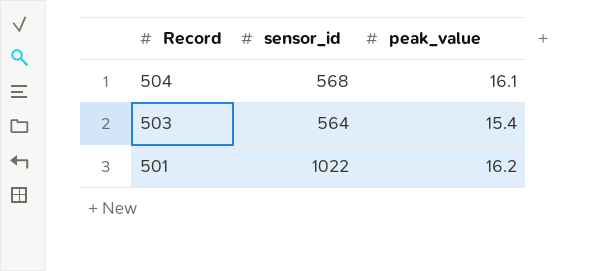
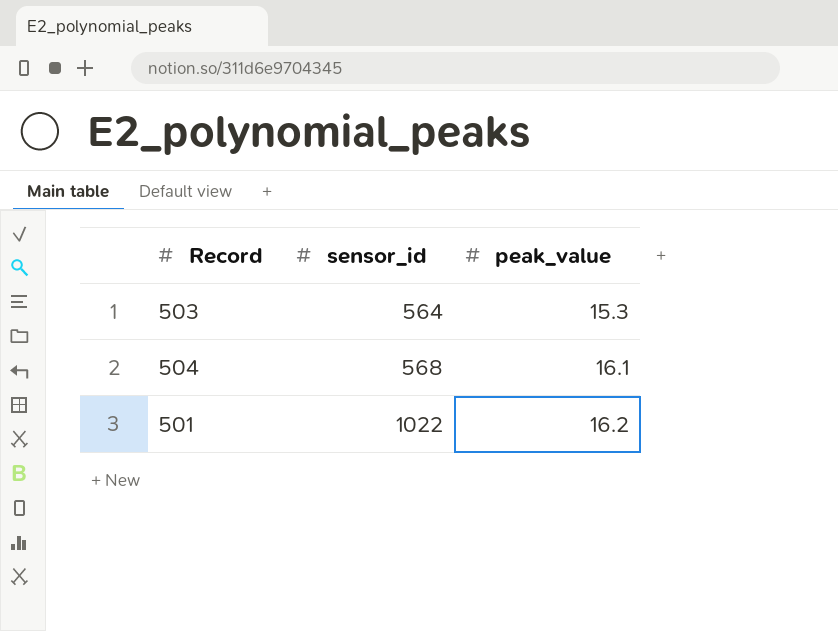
row order: Record descending -> sensor_id ascending
503 | peak_value: 15.4 -> 15.3

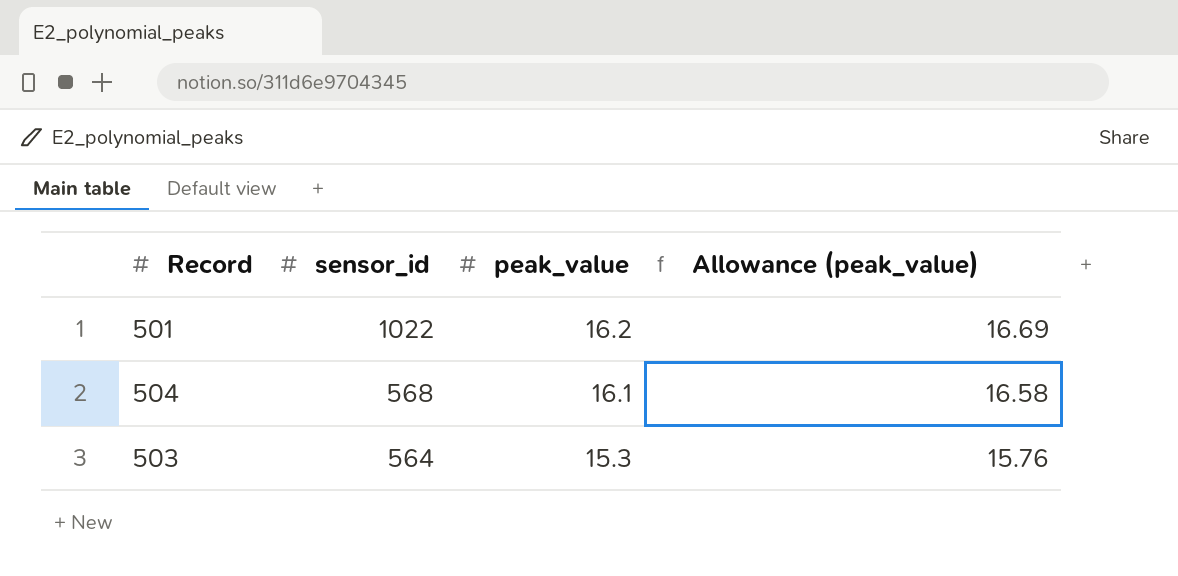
row order: sensor_id ascending -> sensor_id descending
column Allowance (peak_value) | formula: none -> [peak_value] * 1.03

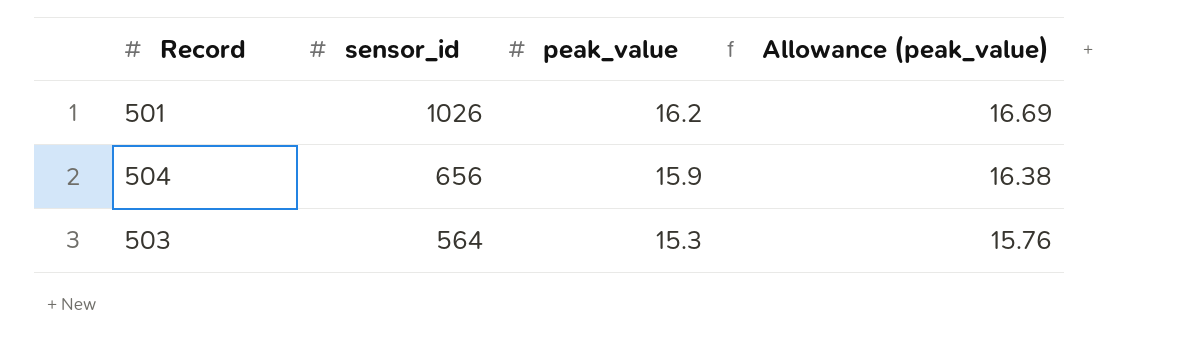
501 | sensor_id: 1022 -> 1026
504 | sensor_id: 568 -> 656
504 | peak_value: 16.1 -> 15.9
504 | Allowance (peak_value): 16.58 -> 16.38

